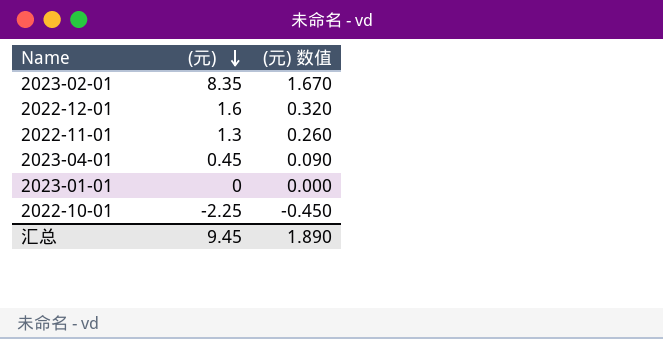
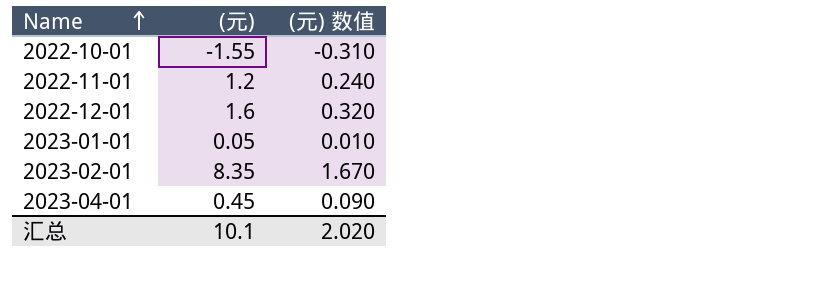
row order: (元) descending -> Name ascending
2022-10-01 | (元): -2.25 -> -1.55
2022-10-01 | (元) 数值: -0.450 -> -0.310
2022-11-01 | (元): 1.3 -> 1.2
2022-11-01 | (元) 数值: 0.260 -> 0.240
2023-01-01 | (元): 0 -> 0.05
2023-01-01 | (元) 数值: 0.000 -> 0.010
汇总 | (元): 9.45 -> 10.1
汇总 | (元) 数值: 1.890 -> 2.020

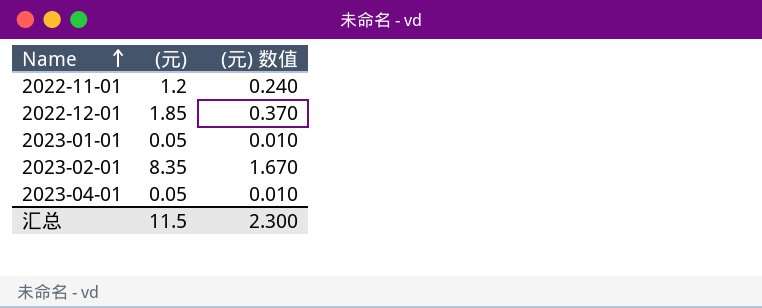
row 2022-10-01: -1.55 | -0.310 -> none
2022-12-01 | (元): 1.6 -> 1.85
2022-12-01 | (元) 数值: 0.320 -> 0.370
2023-04-01 | (元): 0.45 -> 0.05
2023-04-01 | (元) 数值: 0.090 -> 0.010
汇总 | (元): 10.1 -> 11.5
汇总 | (元) 数值: 2.020 -> 2.300

